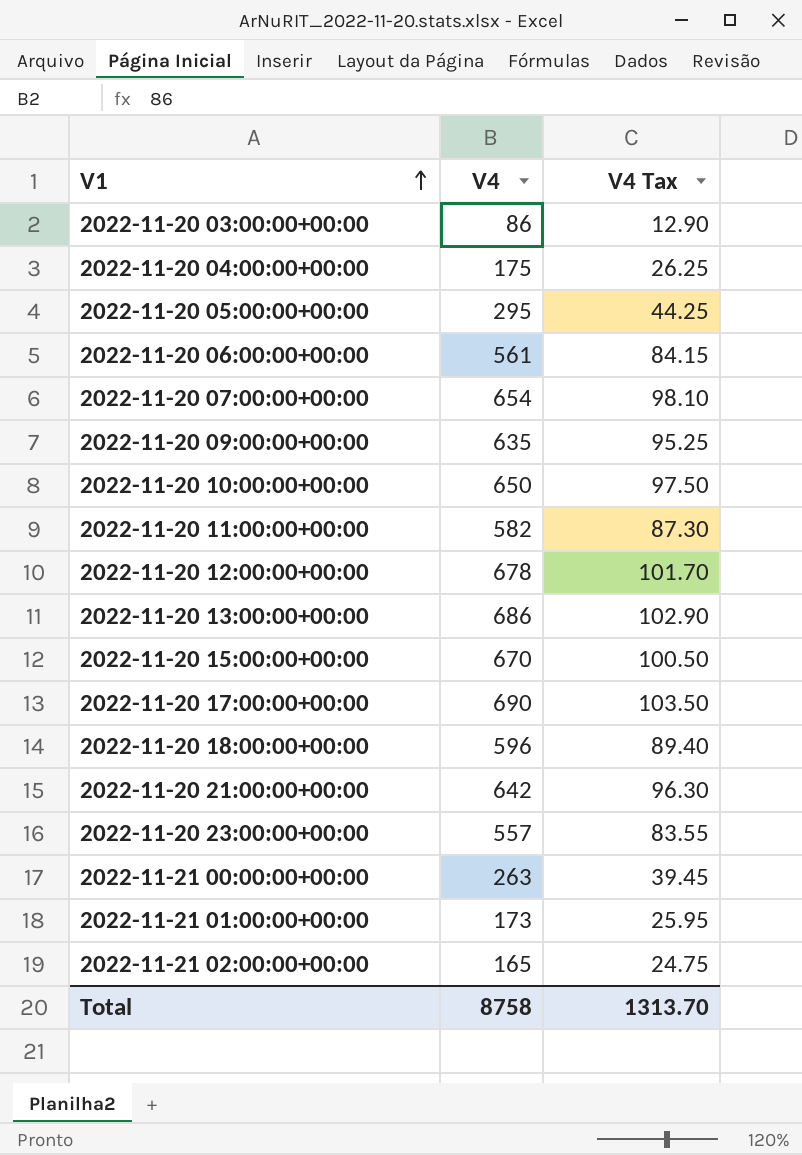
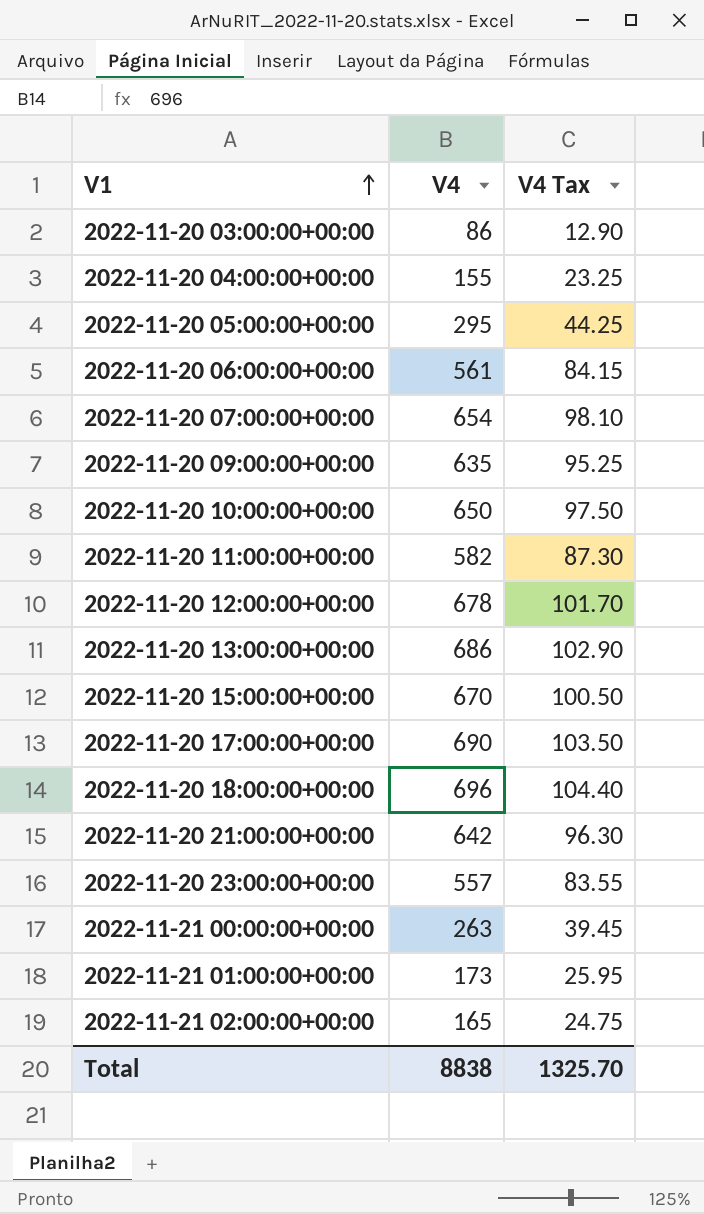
2022-11-20 04:00:00+00:00 | V4: 175 -> 155
2022-11-20 04:00:00+00:00 | V4 Tax: 26.25 -> 23.25
2022-11-20 18:00:00+00:00 | V4: 596 -> 696
2022-11-20 18:00:00+00:00 | V4 Tax: 89.40 -> 104.40
Total | V4: 8758 -> 8838
Total | V4 Tax: 1313.70 -> 1325.70

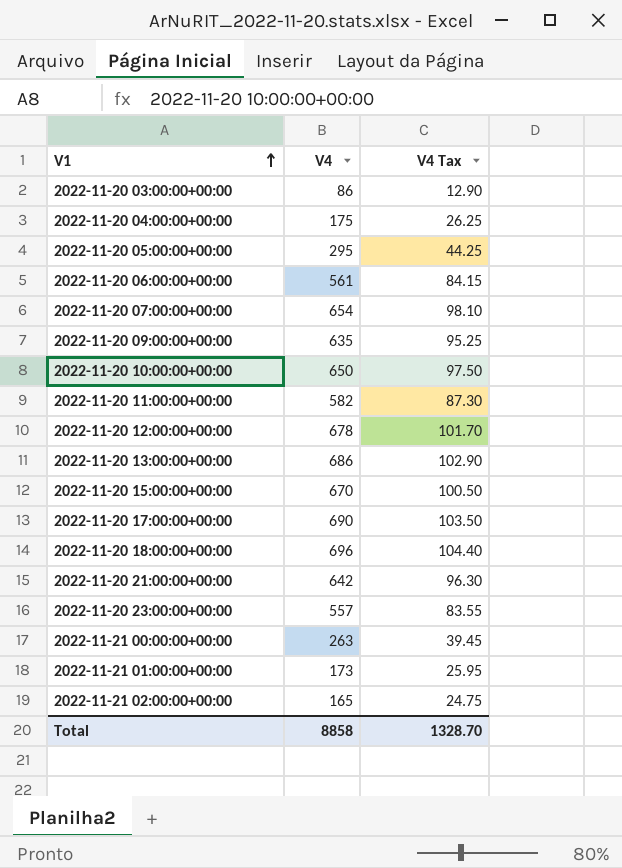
2022-11-20 04:00:00+00:00 | V4: 155 -> 175
2022-11-20 04:00:00+00:00 | V4 Tax: 23.25 -> 26.25
Total | V4: 8838 -> 8858
Total | V4 Tax: 1325.70 -> 1328.70

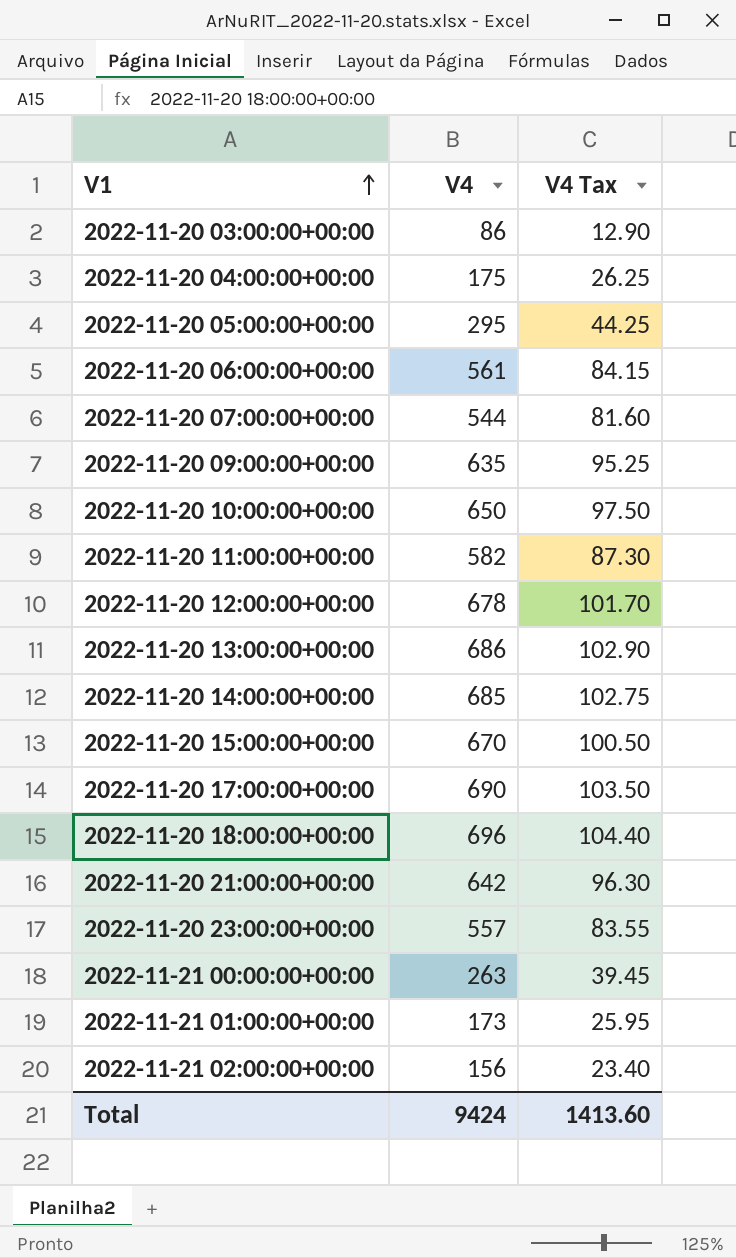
2022-11-20 07:00:00+00:00 | V4: 654 -> 544
2022-11-20 07:00:00+00:00 | V4 Tax: 98.10 -> 81.60
row 2022-11-20 14:00:00+00:00: none -> 685 | 102.75
2022-11-21 02:00:00+00:00 | V4: 165 -> 156
2022-11-21 02:00:00+00:00 | V4 Tax: 24.75 -> 23.40
Total | V4: 8858 -> 9424
Total | V4 Tax: 1328.70 -> 1413.60

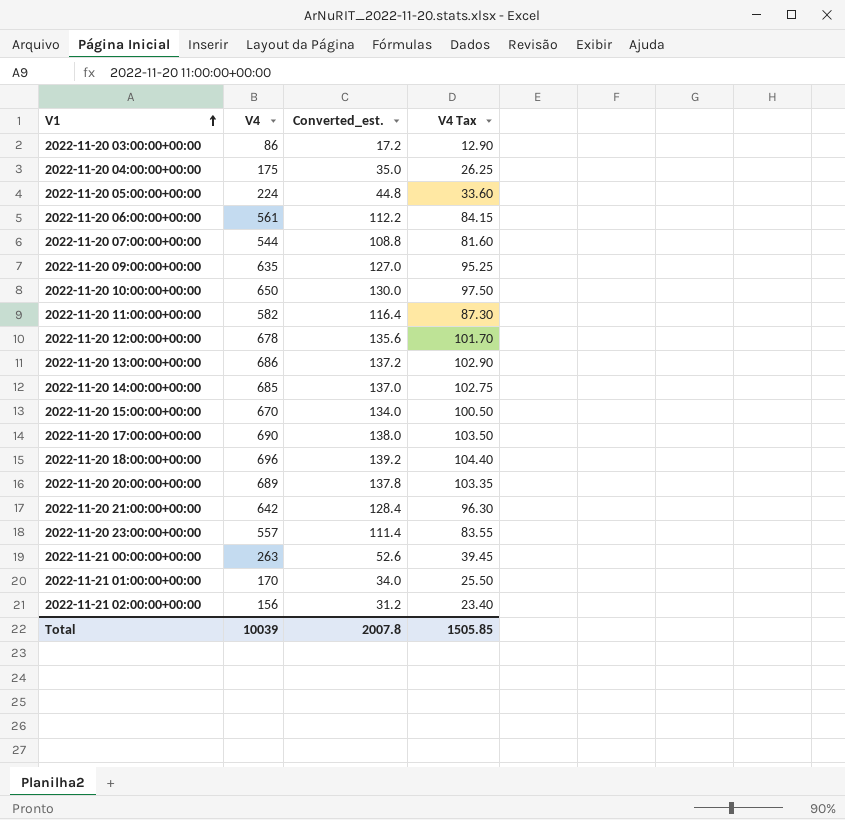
column Converted_est. | formula: none -> [V4] * 0.2
2022-11-20 05:00:00+00:00 | V4: 295 -> 224
2022-11-20 05:00:00+00:00 | V4 Tax: 44.25 -> 33.60
row 2022-11-20 20:00:00+00:00: none -> 689 | 137.8 | 103.35
2022-11-21 01:00:00+00:00 | V4: 173 -> 170
2022-11-21 01:00:00+00:00 | V4 Tax: 25.95 -> 25.50
Total | V4: 9424 -> 10039
Total | V4 Tax: 1413.60 -> 1505.85

